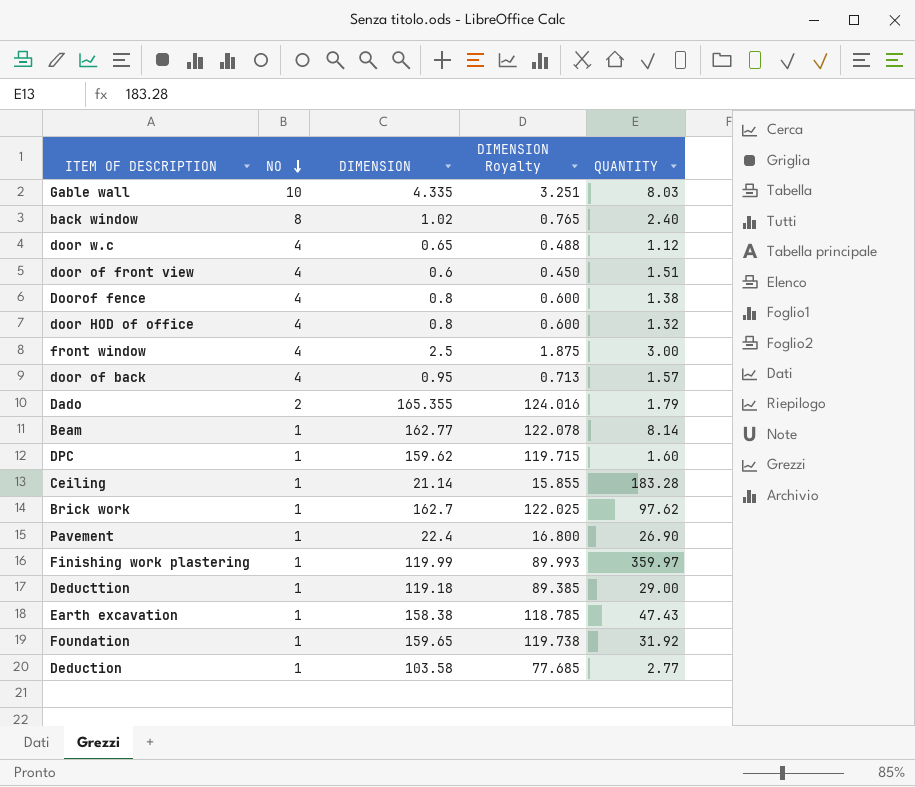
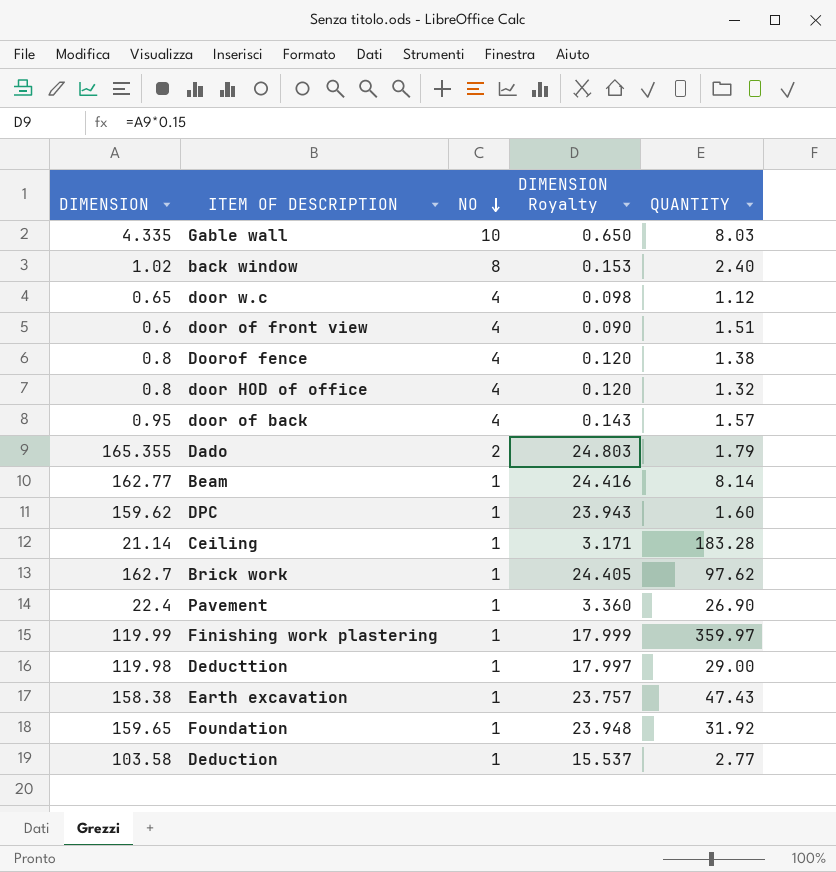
column DIMENSION | position: 3 -> 1
column DIMENSION Royalty | formula: [DIMENSION] * 0.75 -> [DIMENSION] * 0.15
row front window: 4 | 2.5 | 1.875 | 3.00 -> none
Deducttion | DIMENSION: 119.18 -> 119.98

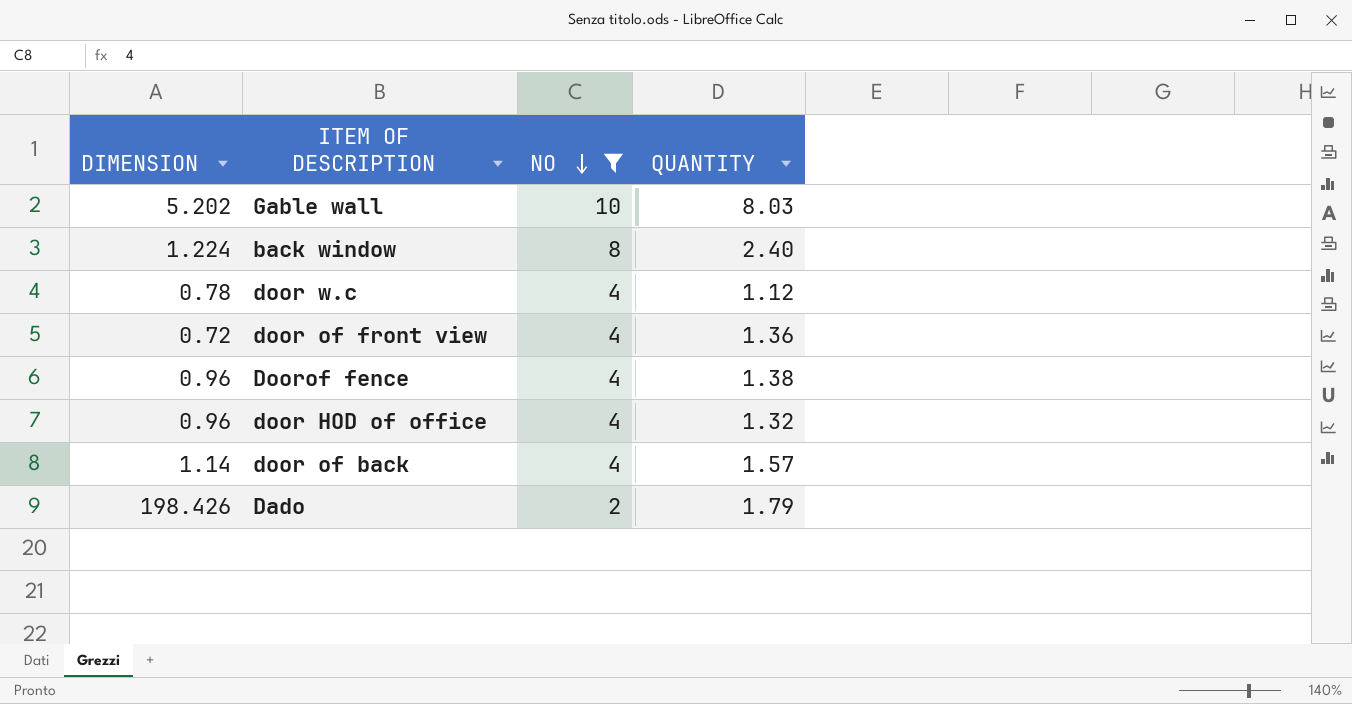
filter: none -> NO != 1
column DIMENSION Royalty | formula: [DIMENSION] * 0.15 -> none
Gable wall | DIMENSION: 4.335 -> 5.202
back window | DIMENSION: 1.02 -> 1.224
door w.c | DIMENSION: 0.65 -> 0.78
door of front view | DIMENSION: 0.6 -> 0.72
door of front view | QUANTITY: 1.51 -> 1.36
Doorof fence | DIMENSION: 0.8 -> 0.96
door HOD of office | DIMENSION: 0.8 -> 0.96
door of back | DIMENSION: 0.95 -> 1.14
Dado | DIMENSION: 165.355 -> 198.426

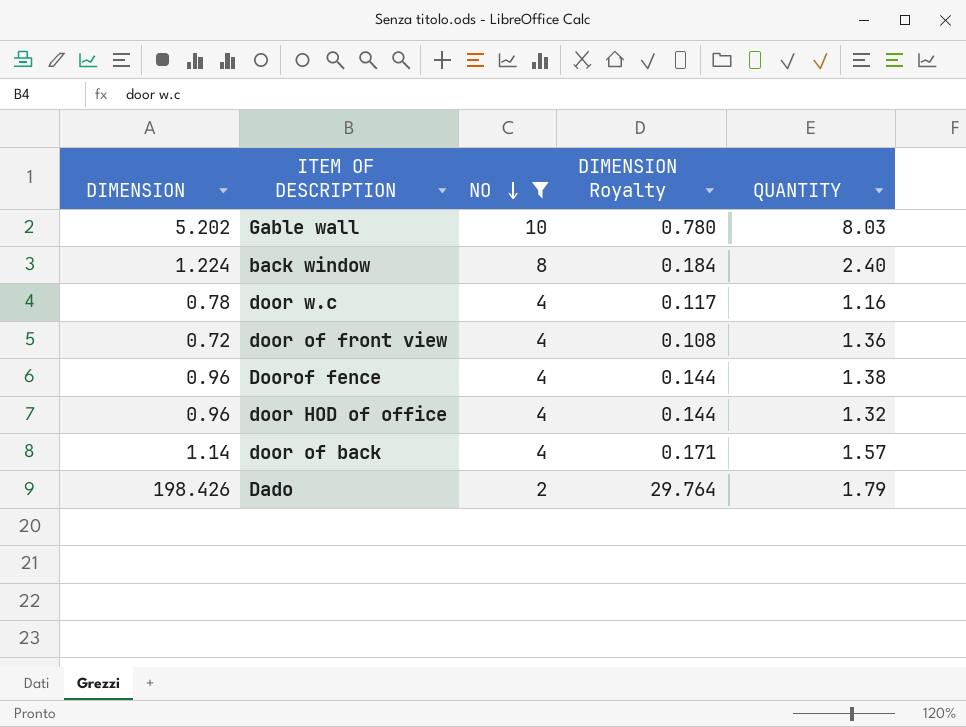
column DIMENSION Royalty | formula: none -> [DIMENSION] * 0.15
door w.c | QUANTITY: 1.12 -> 1.16

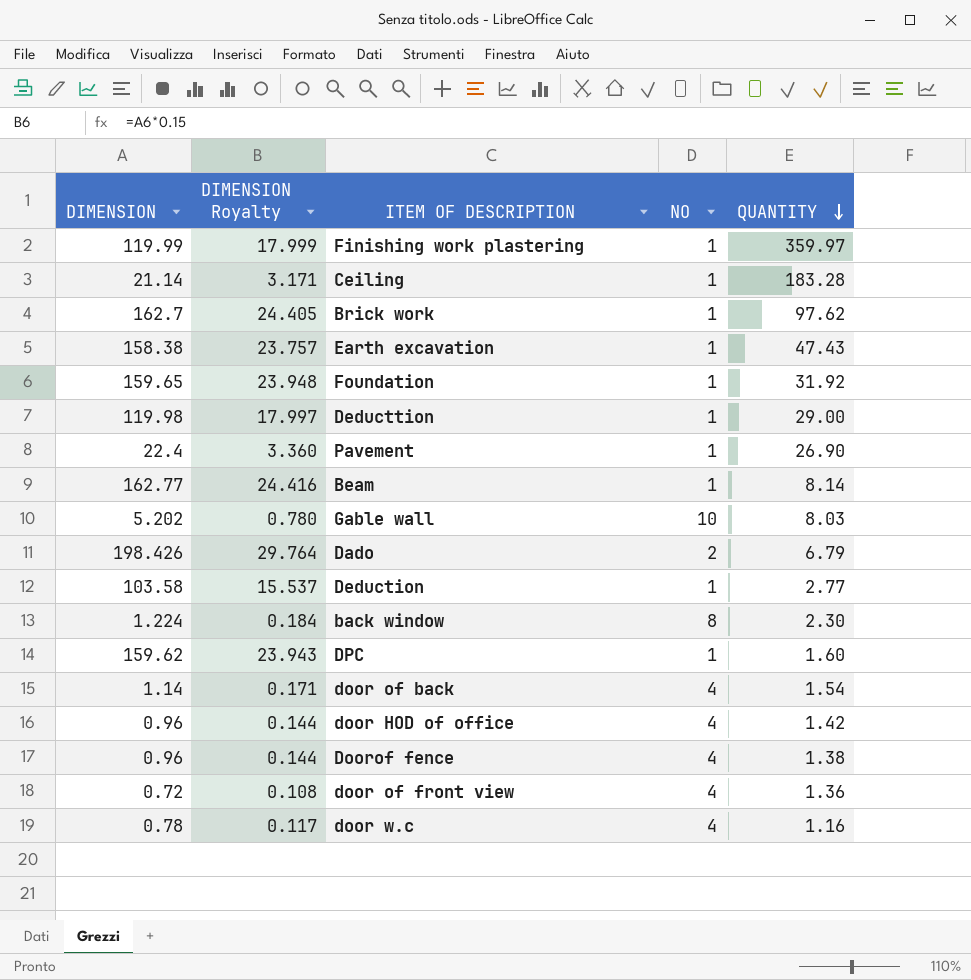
filter: NO != 1 -> none
row order: NO descending -> QUANTITY descending
column DIMENSION Royalty | position: 4 -> 2
Dado | QUANTITY: 1.79 -> 6.79
back window | QUANTITY: 2.40 -> 2.30
door of back | QUANTITY: 1.57 -> 1.54
door HOD of office | QUANTITY: 1.32 -> 1.42

